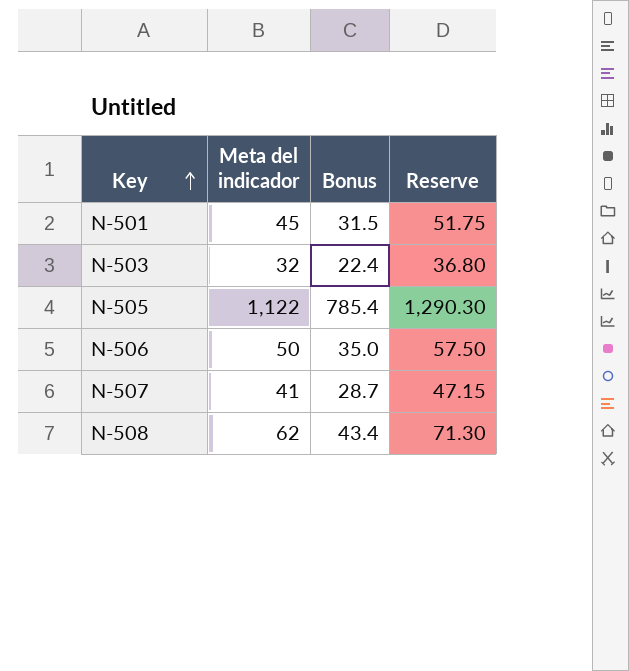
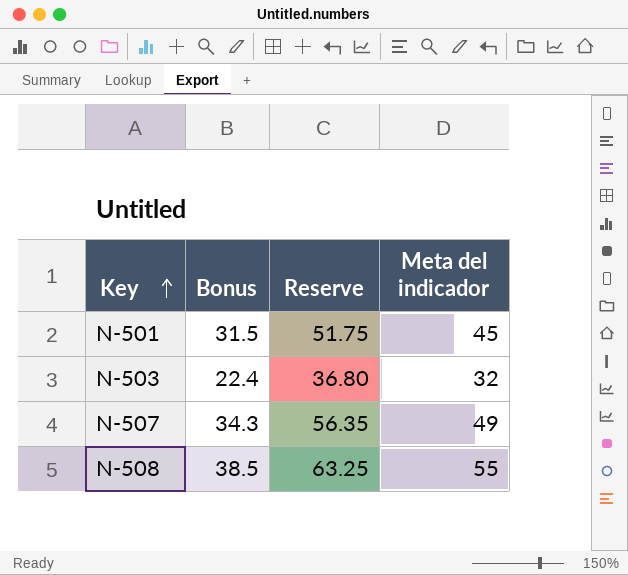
column Meta del indicador | position: 2 -> 4
row N-505: 1,122 | 785.4 | 1,290.30 -> none
row N-506: 50 | 35.0 | 57.50 -> none
N-507 | Bonus: 28.7 -> 34.3
N-507 | Reserve: 47.15 -> 56.35
N-507 | Meta del indicador: 41 -> 49
N-508 | Bonus: 43.4 -> 38.5
N-508 | Reserve: 71.30 -> 63.25
N-508 | Meta del indicador: 62 -> 55

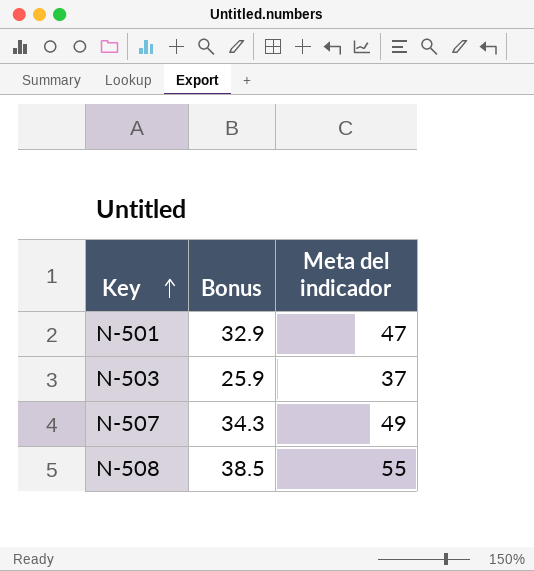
column Reserve | formula: [Meta del indicador] * 1.15 -> none
N-501 | Bonus: 31.5 -> 32.9
N-501 | Meta del indicador: 45 -> 47
N-503 | Bonus: 22.4 -> 25.9
N-503 | Meta del indicador: 32 -> 37

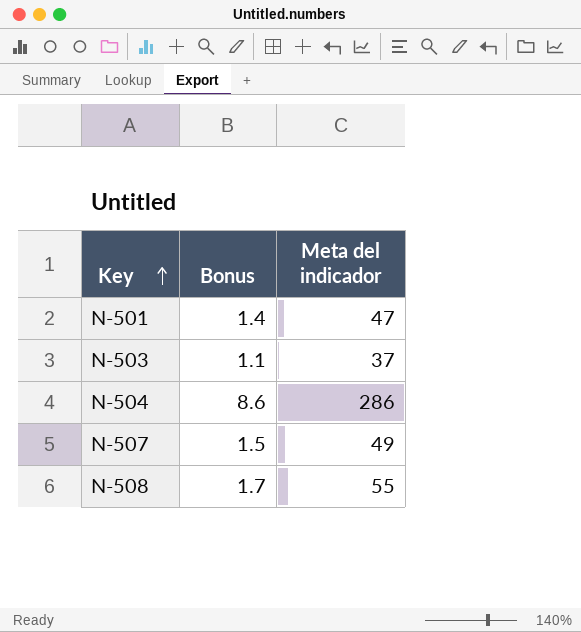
column Bonus | formula: [Meta del indicador] * 0.7 -> [Meta del indicador] * 0.03
row N-504: none -> 8.6 | 286

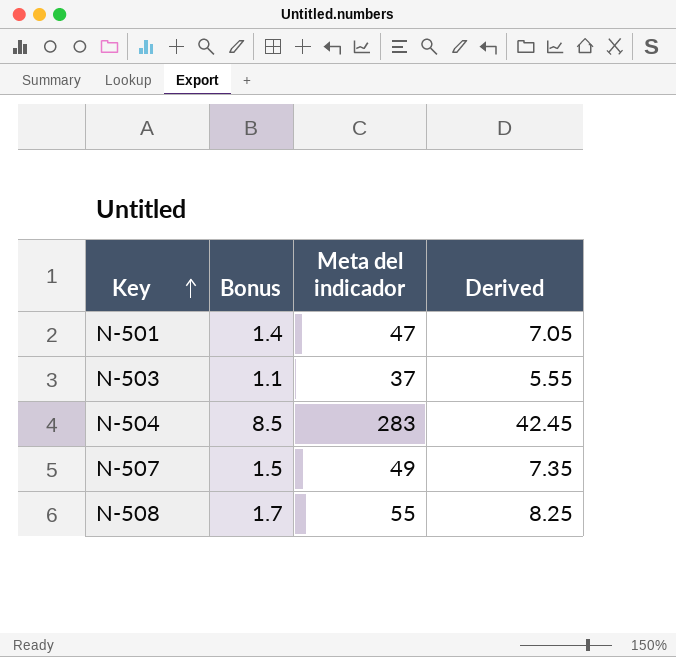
column Derived | formula: none -> [Meta del indicador] * 0.15
N-504 | Bonus: 8.6 -> 8.5
N-504 | Meta del indicador: 286 -> 283

